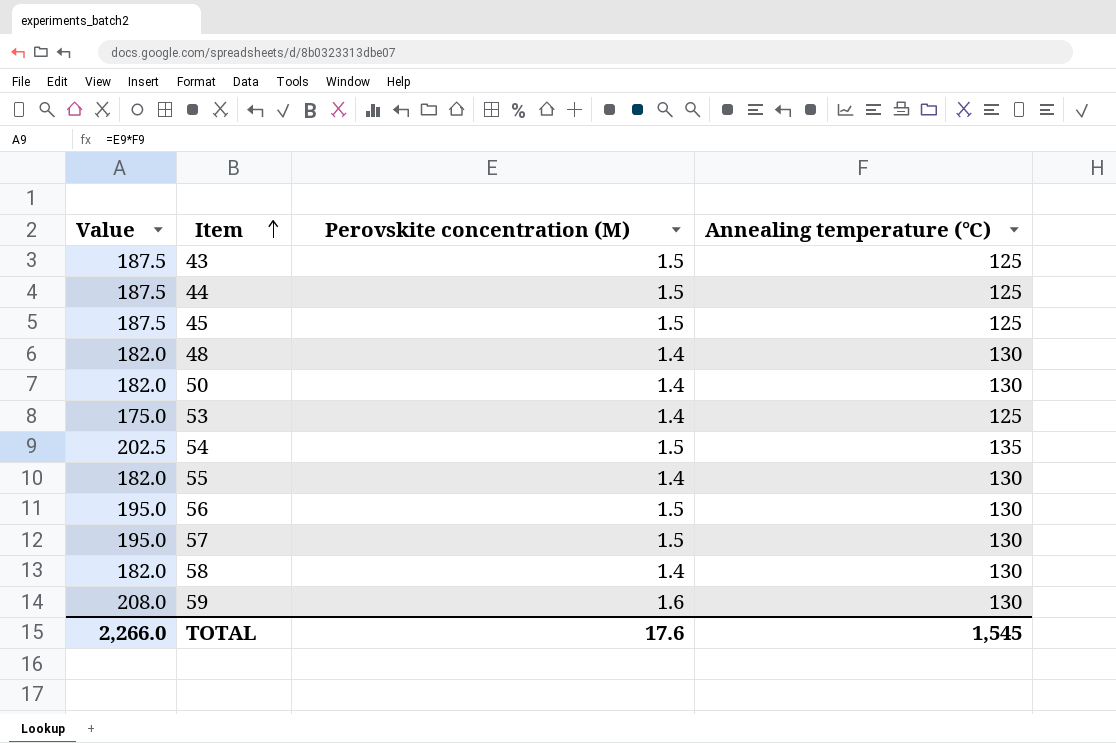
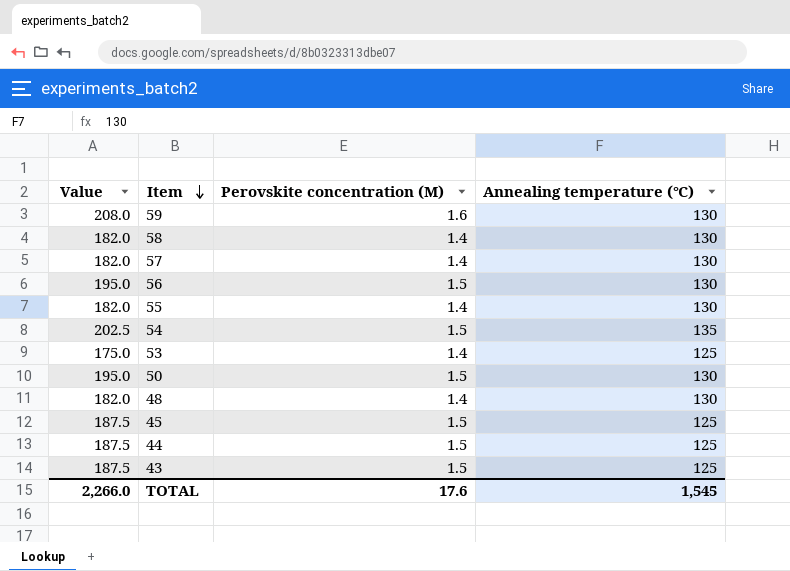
row order: Item ascending -> Item descending
57 | Value: 195.0 -> 182.0
57 | Perovskite concentration (M): 1.5 -> 1.4
50 | Value: 182.0 -> 195.0
50 | Perovskite concentration (M): 1.4 -> 1.5

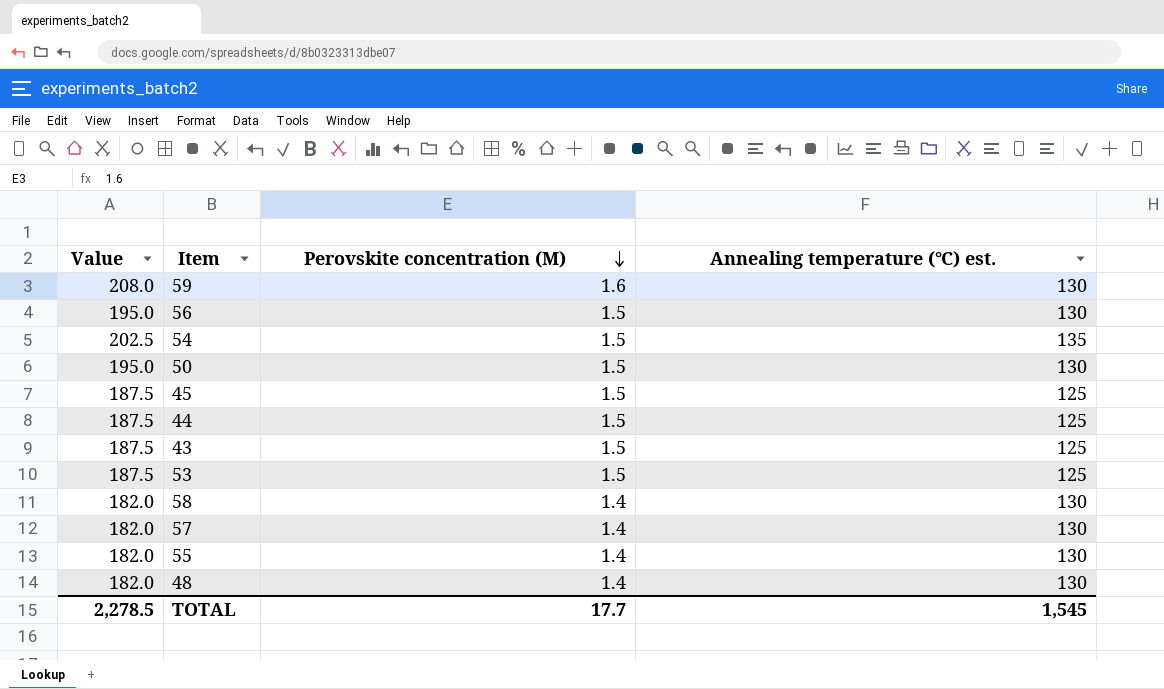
row order: Item descending -> Perovskite concentration (M) descending
column name: Annealing temperature (℃) -> Annealing temperature (℃) est.
53 | Value: 175.0 -> 187.5
53 | Perovskite concentration (M): 1.4 -> 1.5
TOTAL | Value: 2,266.0 -> 2,278.5
TOTAL | Perovskite concentration (M): 17.6 -> 17.7

